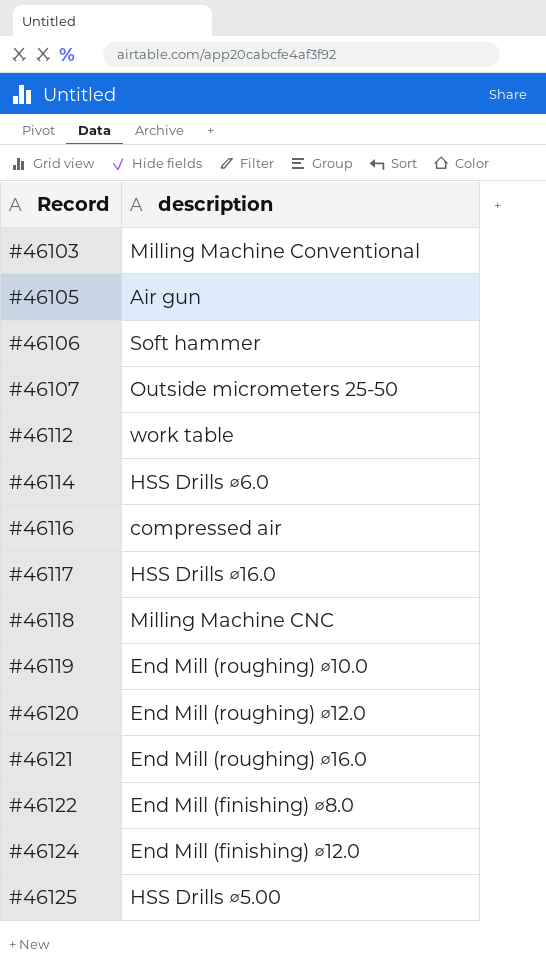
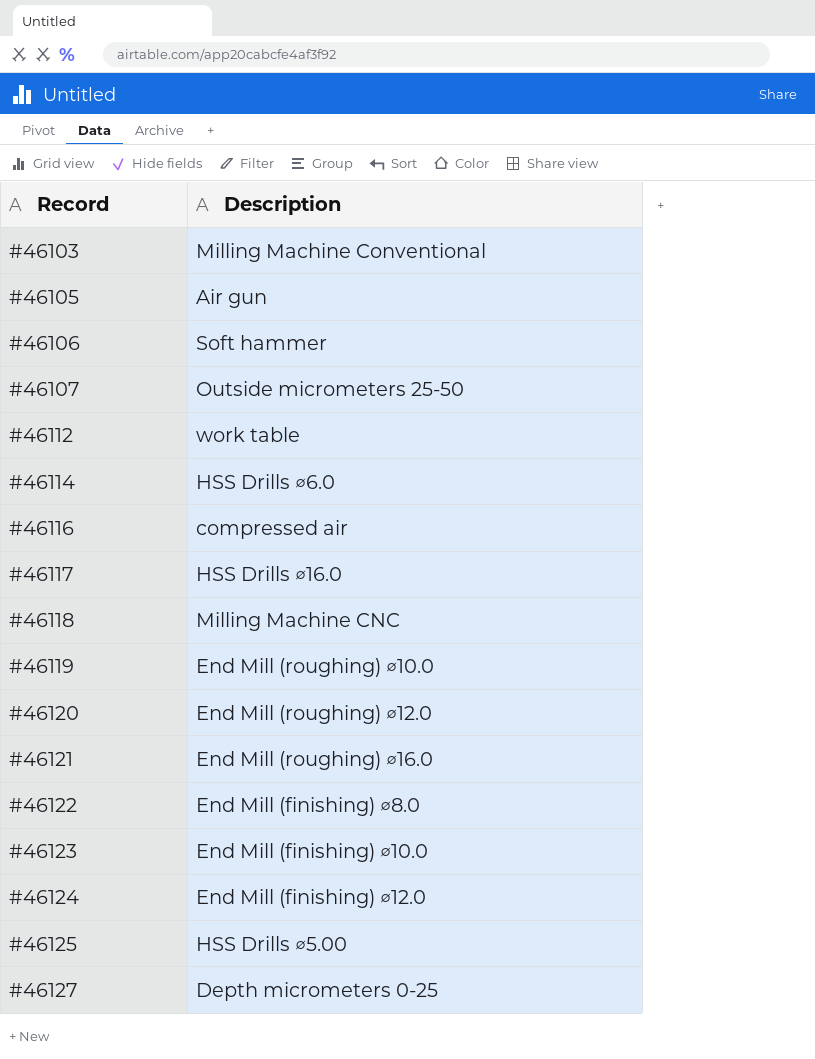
column name: description -> Description
row #46123: none -> End Mill (finishing) ∅10.0
row #46127: none -> Depth micrometers 0-25

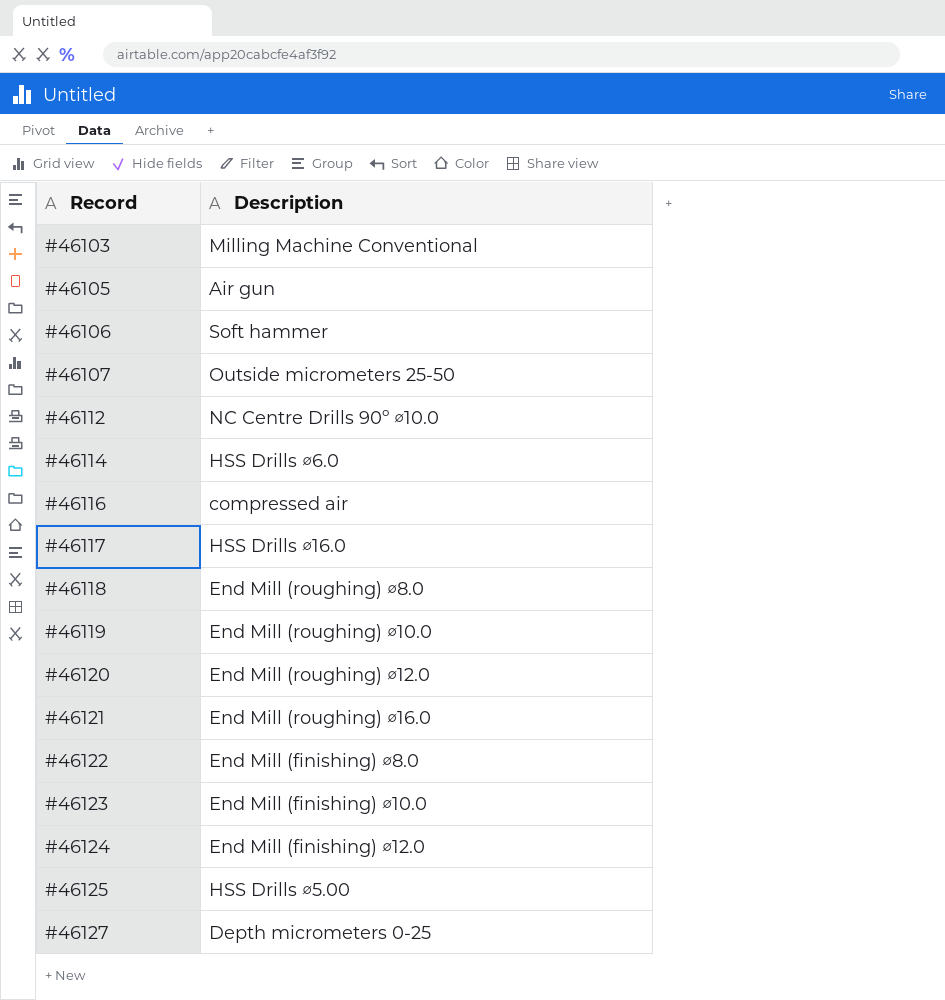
#46112 | Description: work table -> NC Centre Drills 90º ∅10.0
#46118 | Description: Milling Machine CNC -> End Mill (roughing) ∅8.0

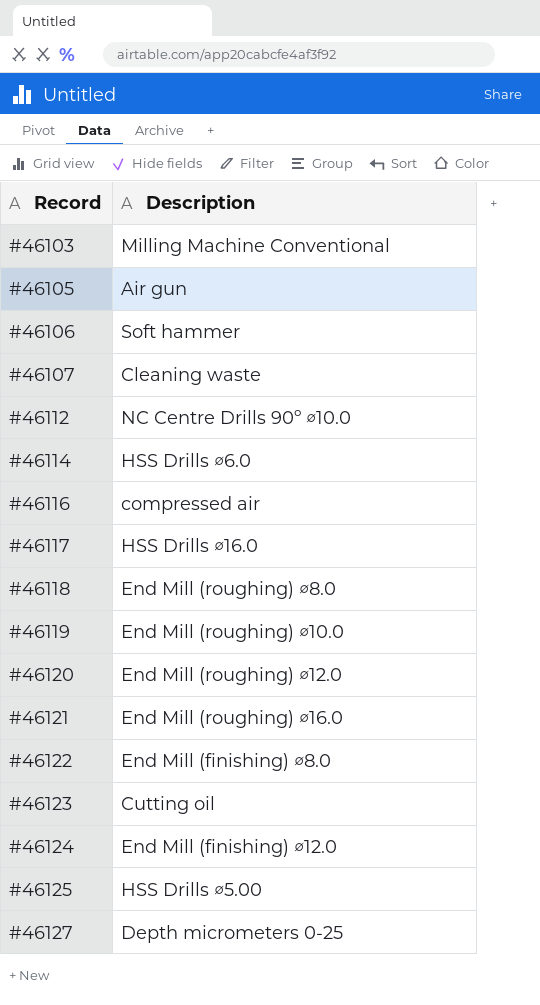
#46107 | Description: Outside micrometers 25-50 -> Cleaning waste
#46123 | Description: End Mill (finishing) ∅10.0 -> Cutting oil

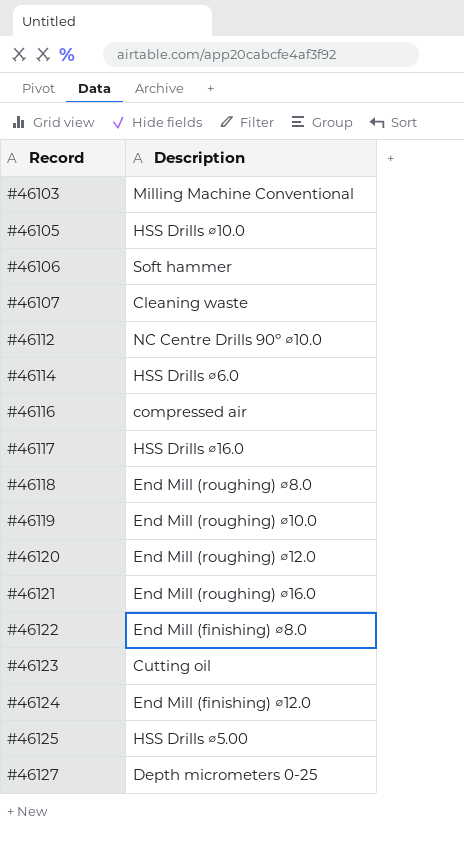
#46105 | Description: Air gun -> HSS Drills ∅10.0

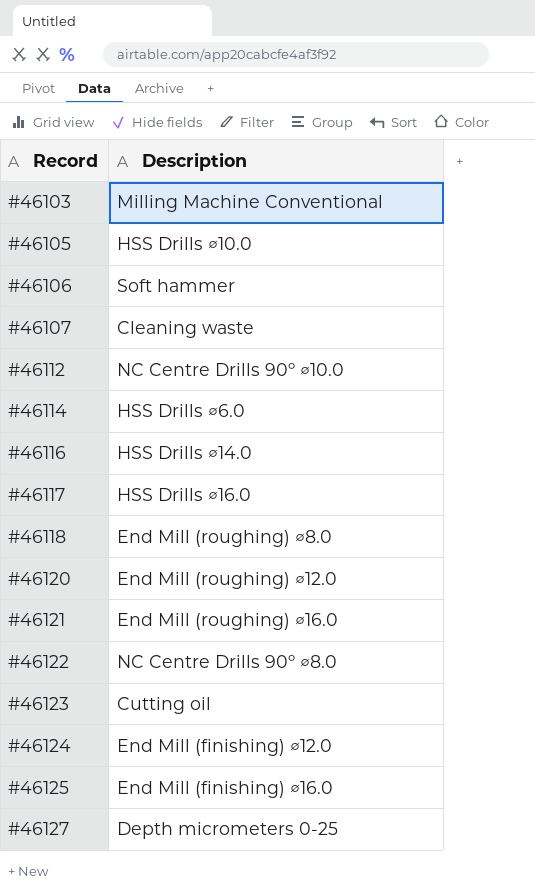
row #46119: End Mill (roughing) ∅10.0 -> none
#46116 | Description: compressed air -> HSS Drills ∅14.0
#46122 | Description: End Mill (finishing) ∅8.0 -> NC Centre Drills 90º ∅8.0
#46125 | Description: HSS Drills ∅5.00 -> End Mill (finishing) ∅16.0

